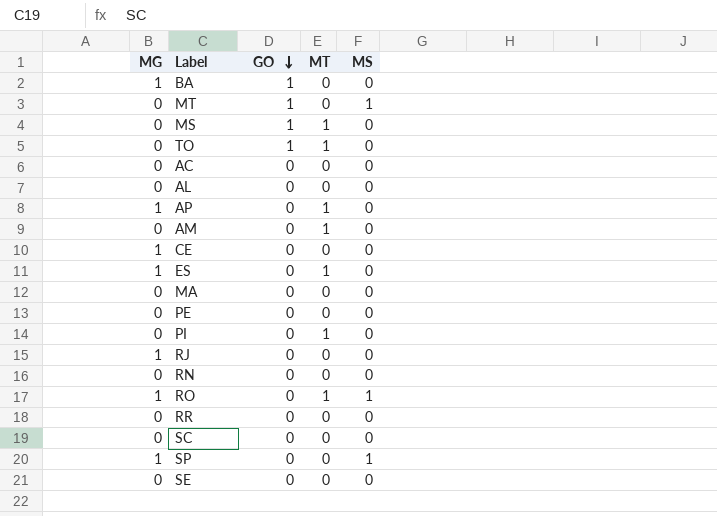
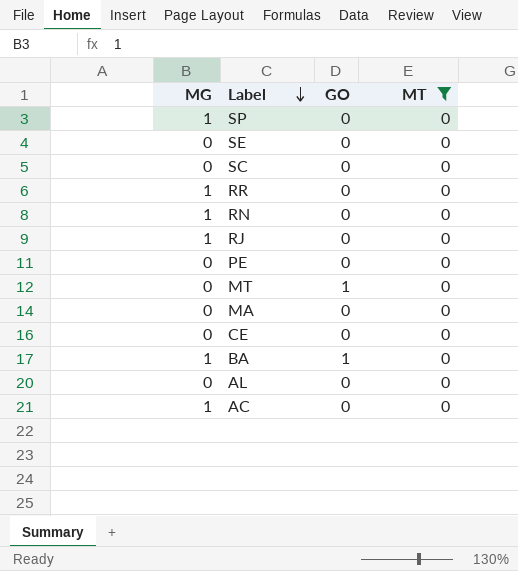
filter: none -> MT = 0
row order: GO descending -> Label descending
column MS | position: 5 -> none
RR | MG: 0 -> 1
RN | MG: 0 -> 1
CE | MG: 1 -> 0
AC | MG: 0 -> 1

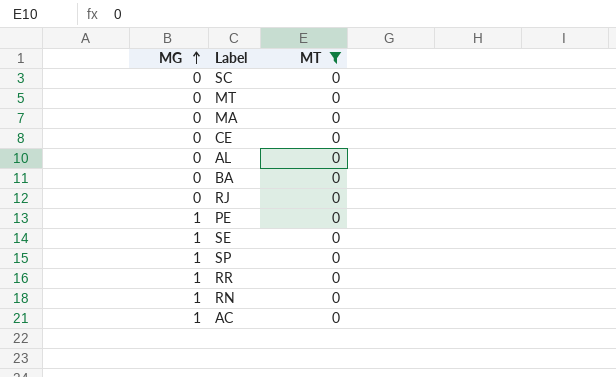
row order: Label descending -> MG ascending
column GO | position: 3 -> none
BA | MG: 1 -> 0
RJ | MG: 1 -> 0
PE | MG: 0 -> 1
SE | MG: 0 -> 1

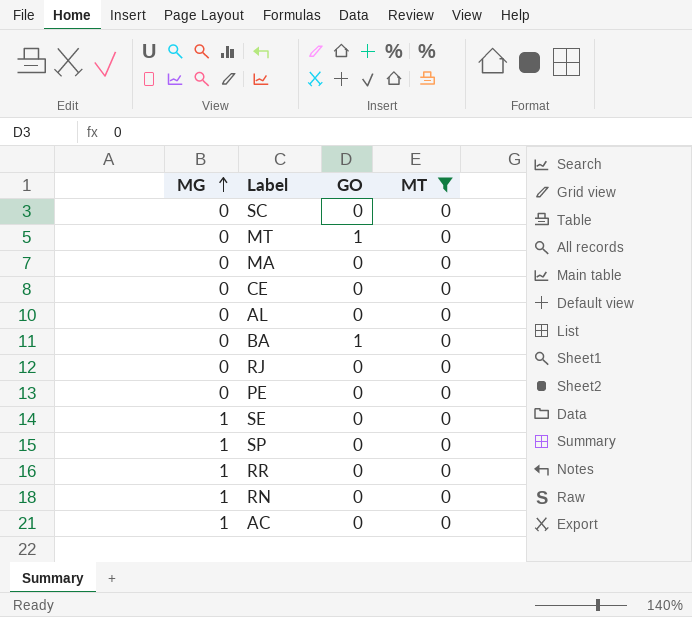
column GO | position: none -> 3
PE | MG: 1 -> 0

